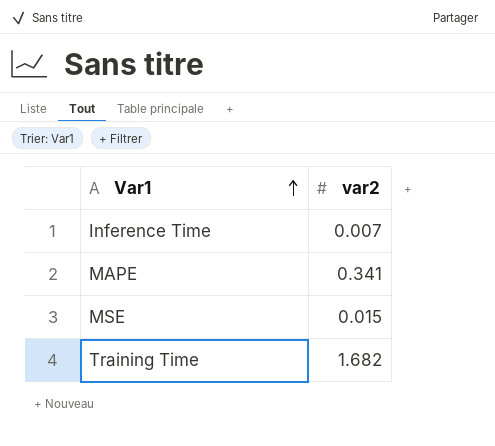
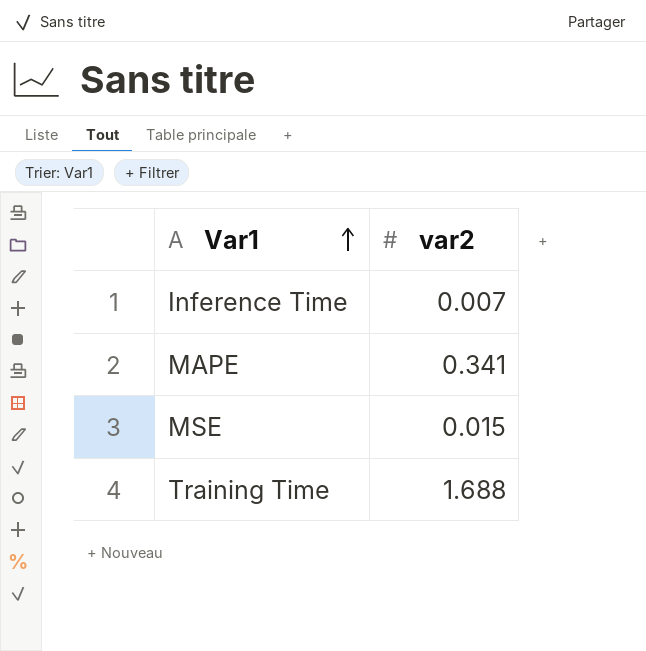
Training Time | var2: 1.682 -> 1.688

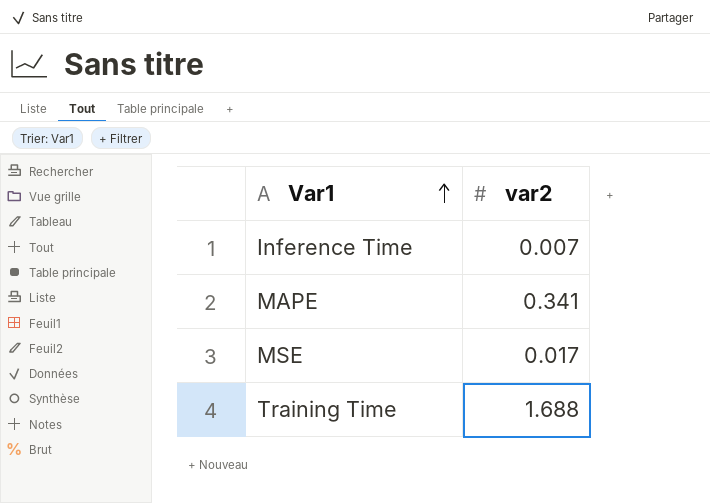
MSE | var2: 0.015 -> 0.017

